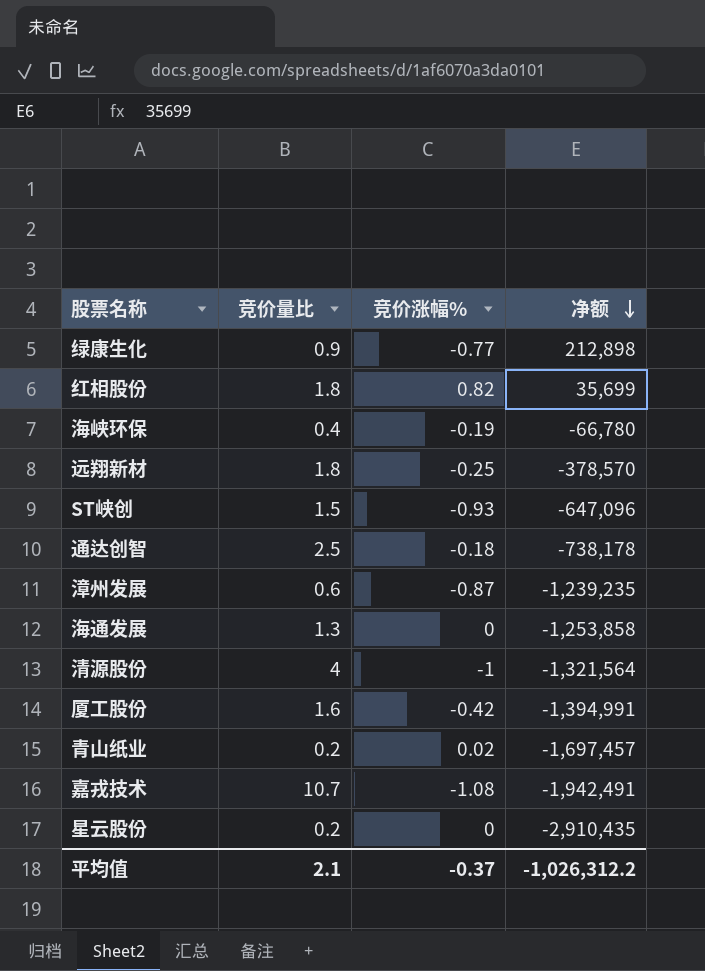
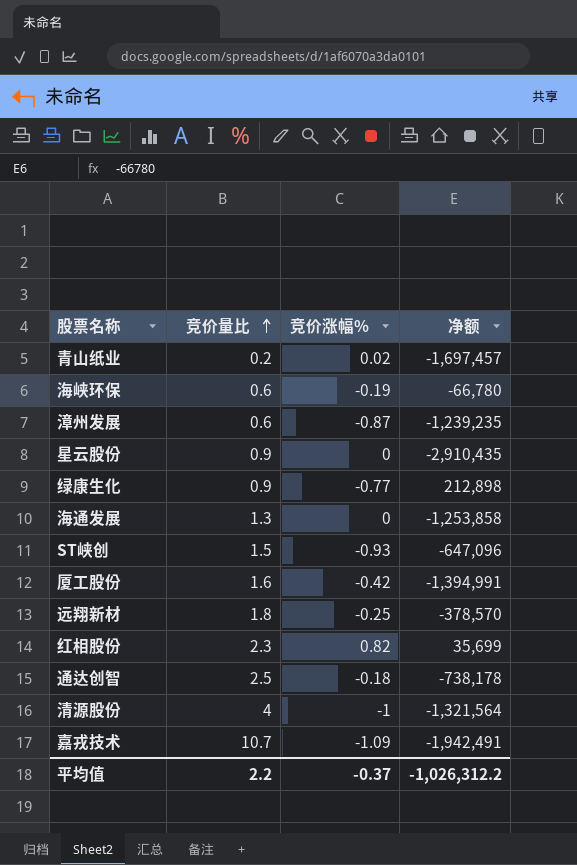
row order: 净额 descending -> 竞价量比 ascending
海峡环保 | 竞价量比: 0.4 -> 0.6
星云股份 | 竞价量比: 0.2 -> 0.9
红相股份 | 竞价量比: 1.8 -> 2.3
嘉戎技术 | 竞价涨幅%: -1.08 -> -1.09
平均值 | 竞价量比: 2.1 -> 2.2

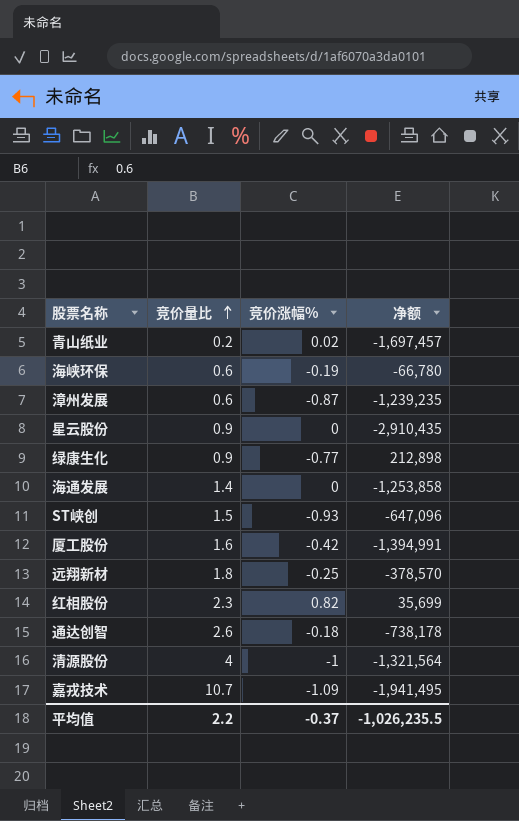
海通发展 | 竞价量比: 1.3 -> 1.4
通达创智 | 竞价量比: 2.5 -> 2.6
嘉戎技术 | 净额: -1,942,491 -> -1,941,495
平均值 | 净额: -1,026,312.2 -> -1,026,235.5

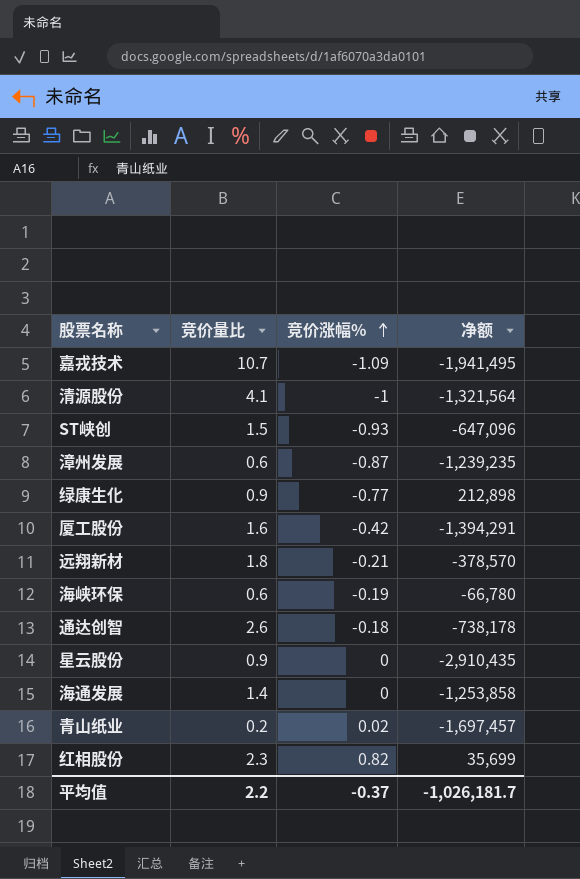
row order: 竞价量比 ascending -> 竞价涨幅% ascending
清源股份 | 竞价量比: 4 -> 4.1
厦工股份 | 净额: -1,394,991 -> -1,394,291
远翔新材 | 竞价涨幅%: -0.25 -> -0.21
平均值 | 净额: -1,026,235.5 -> -1,026,181.7

